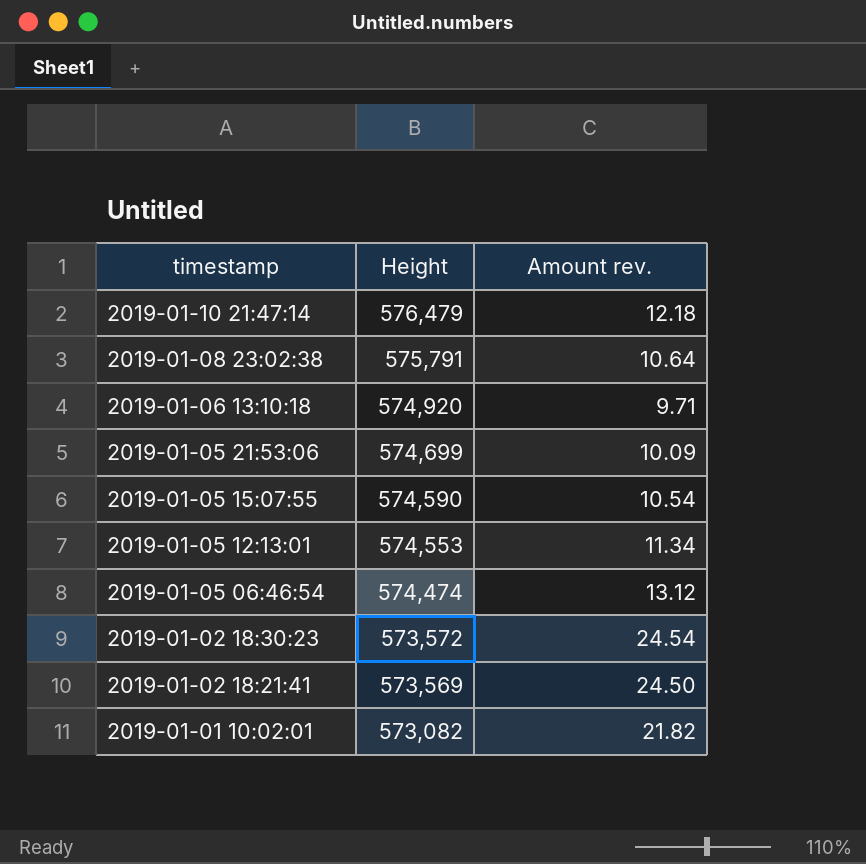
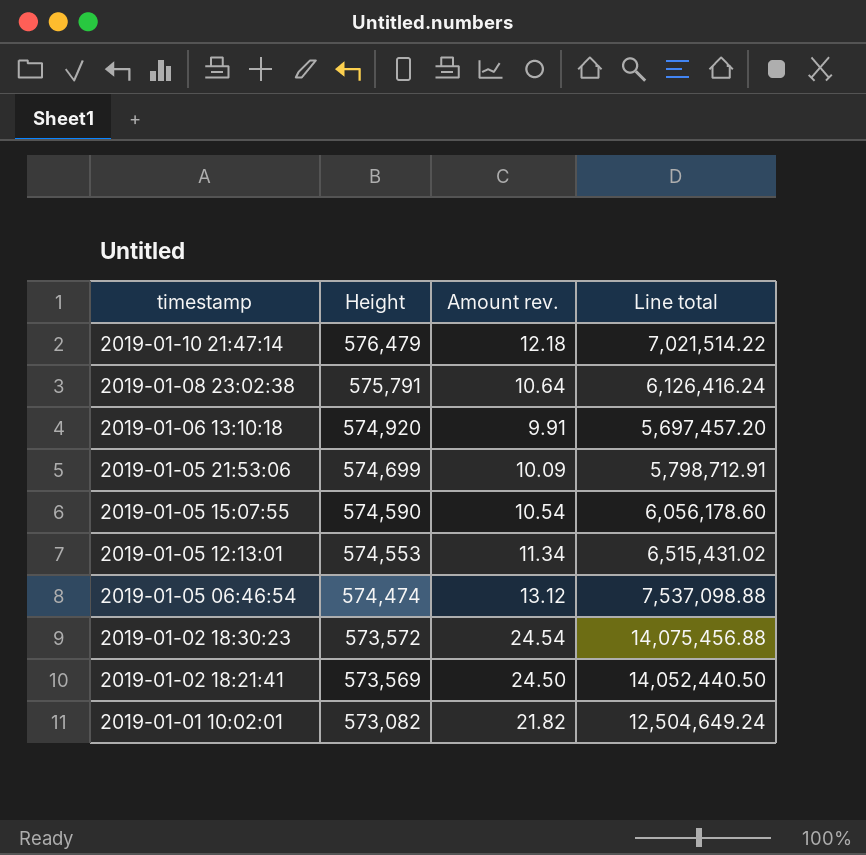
column Line total | formula: none -> [Height] * [Amount rev.]
2019-01-06 13:10:18 | Amount rev.: 9.71 -> 9.91

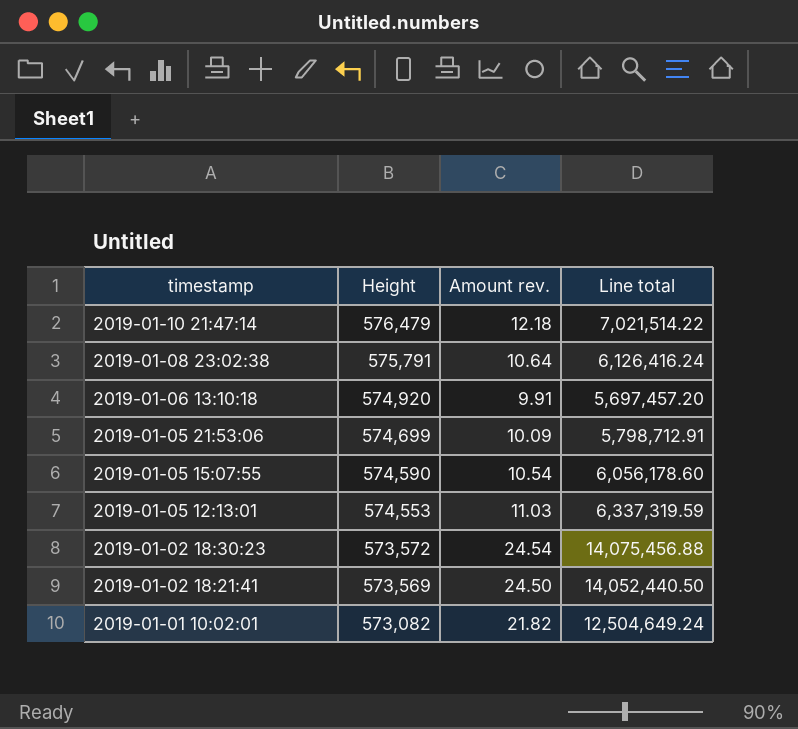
row 2019-01-05 06:46:54: 574,474 | 13.12 | 7,537,098.88 -> none
2019-01-05 12:13:01 | Amount rev.: 11.34 -> 11.03
2019-01-05 12:13:01 | Line total: 6,515,431.02 -> 6,337,319.59

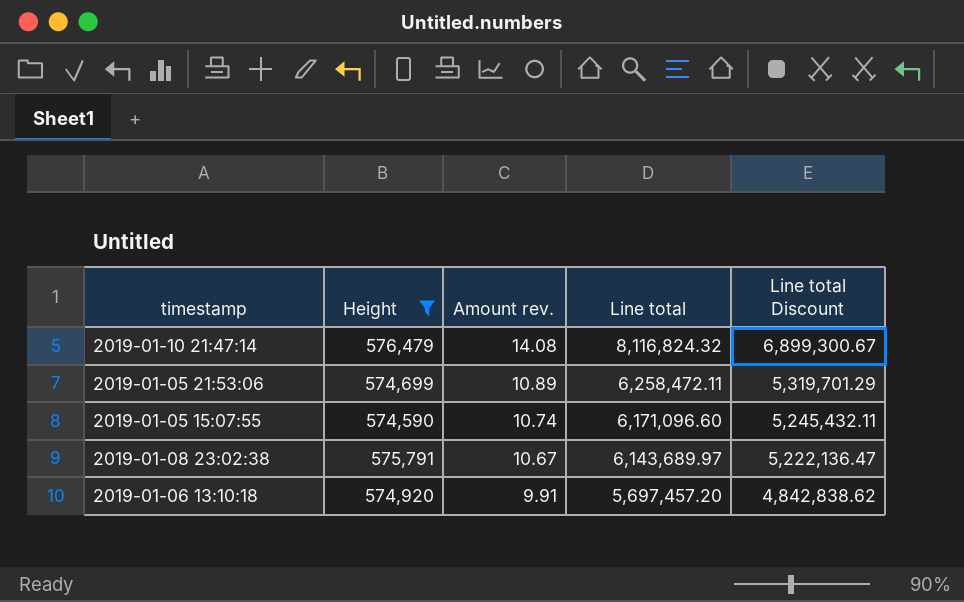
filter: none -> Height >= 574,590
row order: timestamp descending -> Amount rev. descending
column Line total Discount | formula: none -> [Line total] * 0.85
2019-01-10 21:47:14 | Amount rev.: 12.18 -> 14.08
2019-01-10 21:47:14 | Line total: 7,021,514.22 -> 8,116,824.32
2019-01-05 21:53:06 | Amount rev.: 10.09 -> 10.89
2019-01-05 21:53:06 | Line total: 5,798,712.91 -> 6,258,472.11
2019-01-05 15:07:55 | Amount rev.: 10.54 -> 10.74
2019-01-05 15:07:55 | Line total: 6,056,178.60 -> 6,171,096.60
2019-01-08 23:02:38 | Amount rev.: 10.64 -> 10.67
2019-01-08 23:02:38 | Line total: 6,126,416.24 -> 6,143,689.97

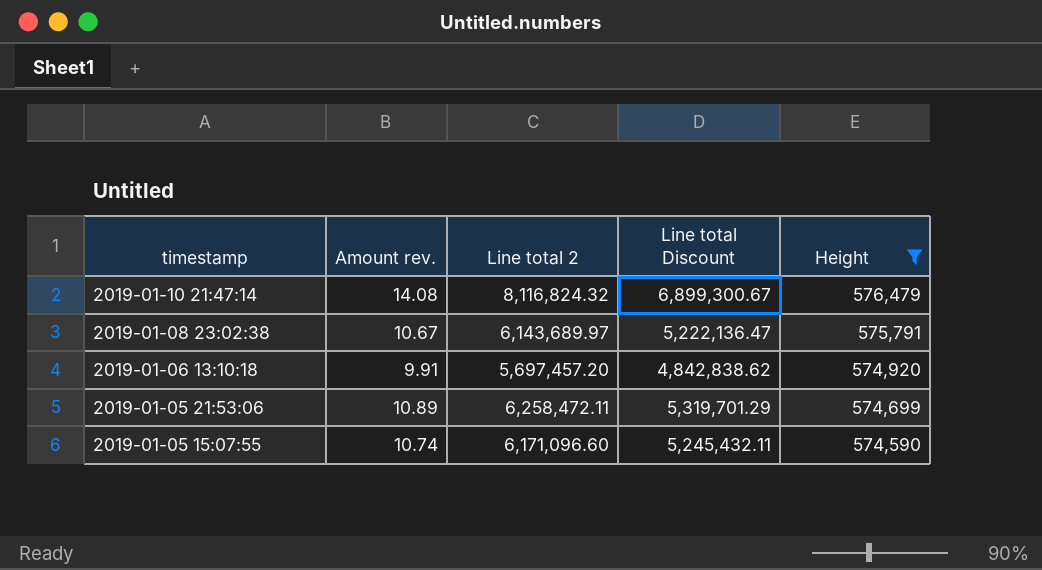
row order: Amount rev. descending -> timestamp descending
column name: Line total -> Line total 2
column Height | position: 2 -> 5

